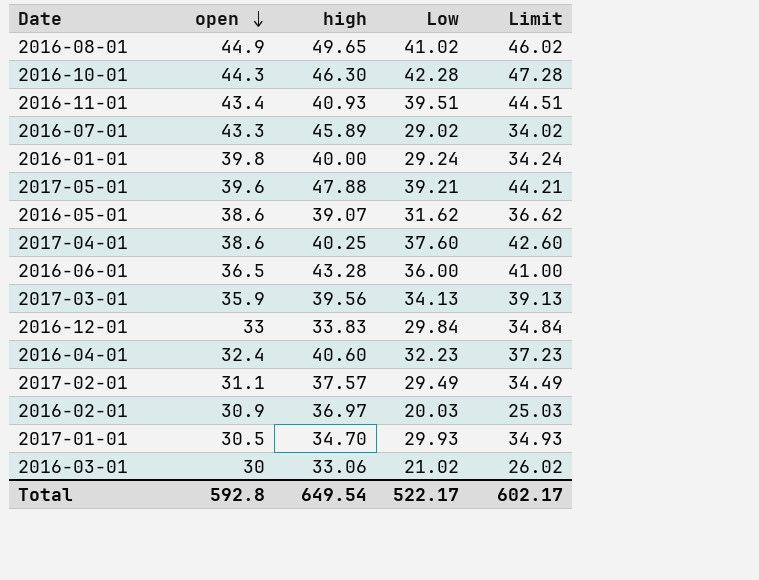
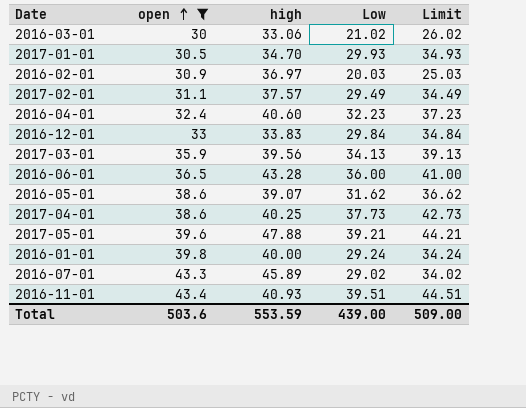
filter: none -> open <= 43.4
row order: open descending -> open ascending
2017-04-01 | Low: 37.60 -> 37.73
2017-04-01 | Limit: 42.60 -> 42.73
Total | open: 592.8 -> 503.6
Total | high: 649.54 -> 553.59
Total | Low: 522.17 -> 439.00
Total | Limit: 602.17 -> 509.00

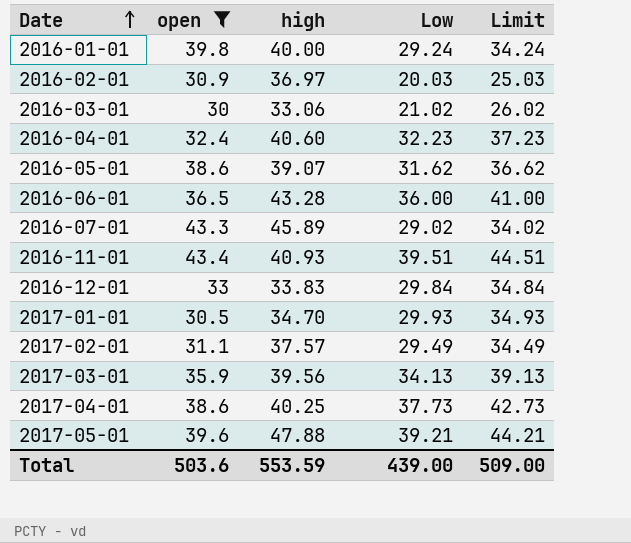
row order: open ascending -> Date ascending

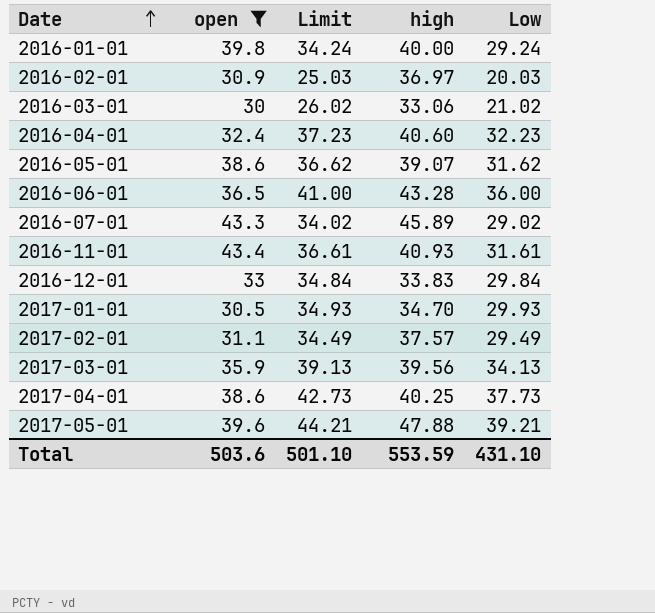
column Limit | position: 5 -> 3
2016-11-01 | Limit: 44.51 -> 36.61
2016-11-01 | Low: 39.51 -> 31.61
Total | Limit: 509.00 -> 501.10
Total | Low: 439.00 -> 431.10

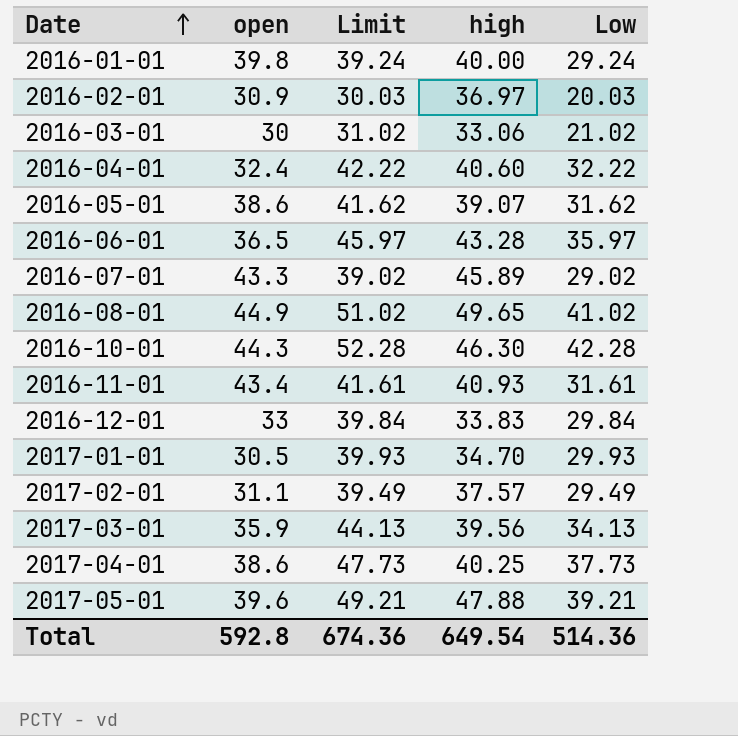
filter: open <= 43.4 -> none
column Limit | formula: [Low] + 5 -> [Low] + 10
2016-04-01 | Low: 32.23 -> 32.22
2016-06-01 | Low: 36.00 -> 35.97
Total | open: 503.6 -> 592.8
Total | Limit: 501.10 -> 674.36
Total | high: 553.59 -> 649.54
Total | Low: 431.10 -> 514.36

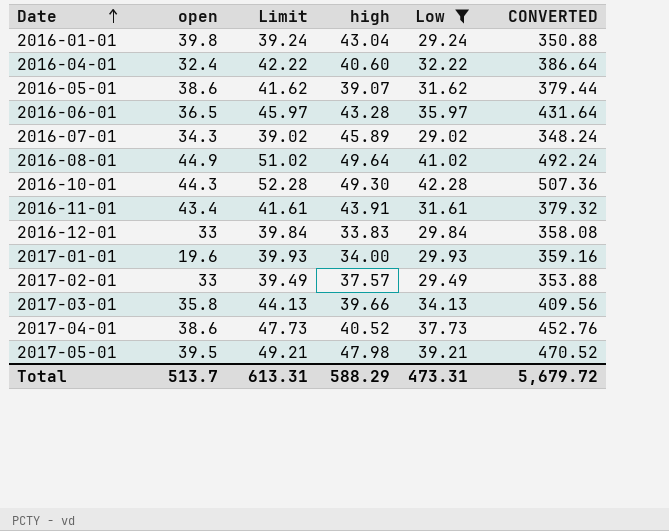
filter: none -> Low >= 29.02
column CONVERTED | formula: none -> [Low] * 12
2016-01-01 | high: 40.00 -> 43.04
2016-07-01 | open: 43.3 -> 34.3
2016-08-01 | high: 49.65 -> 49.64
2016-10-01 | high: 46.30 -> 49.30
2016-11-01 | high: 40.93 -> 43.91
2017-01-01 | open: 30.5 -> 19.6
2017-01-01 | high: 34.70 -> 34.00
2017-02-01 | open: 31.1 -> 33
2017-03-01 | open: 35.9 -> 35.8
2017-03-01 | high: 39.56 -> 39.66
2017-04-01 | high: 40.25 -> 40.52
2017-05-01 | open: 39.6 -> 39.5
2017-05-01 | high: 47.88 -> 47.98
Total | open: 592.8 -> 513.7
Total | Limit: 674.36 -> 613.31
Total | high: 649.54 -> 588.29
Total | Low: 514.36 -> 473.31

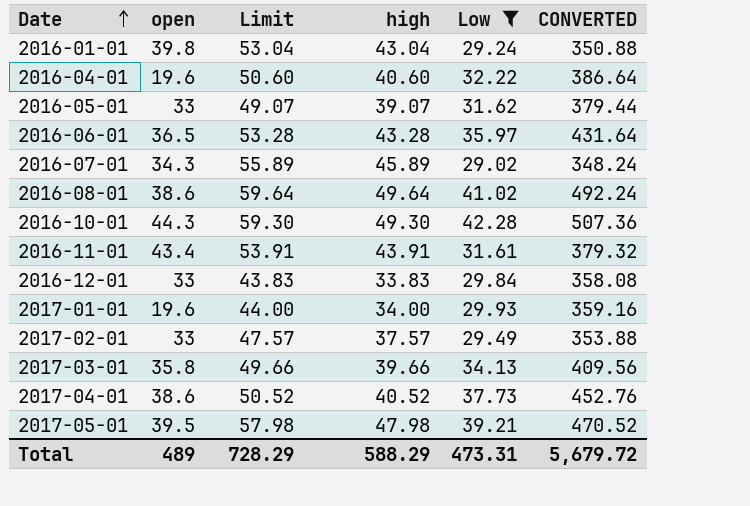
column Limit | formula: [Low] + 10 -> [high] + 10
2016-04-01 | open: 32.4 -> 19.6
2016-05-01 | open: 38.6 -> 33
2016-08-01 | open: 44.9 -> 38.6
Total | open: 513.7 -> 489
Total | Limit: 613.31 -> 728.29

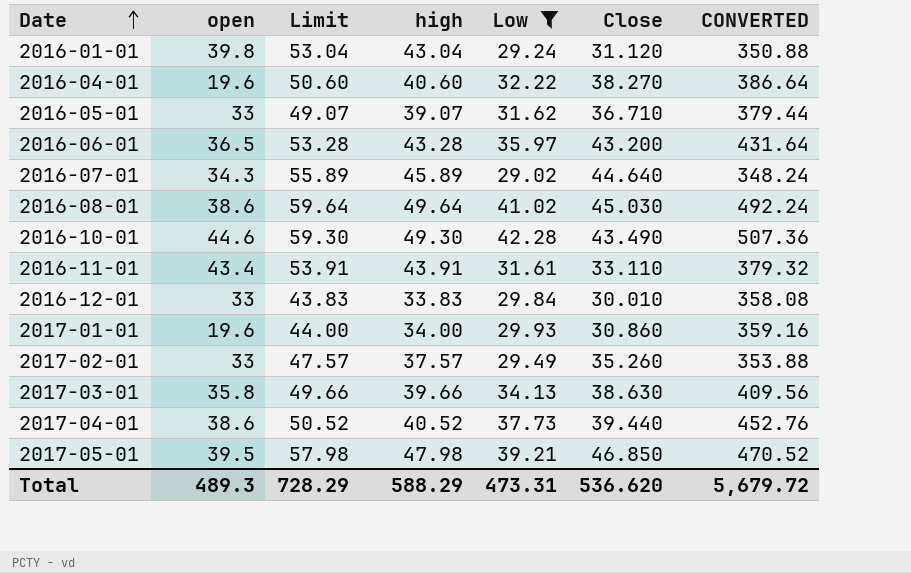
column Close | position: none -> 6
2016-10-01 | open: 44.3 -> 44.6
Total | open: 489 -> 489.3

